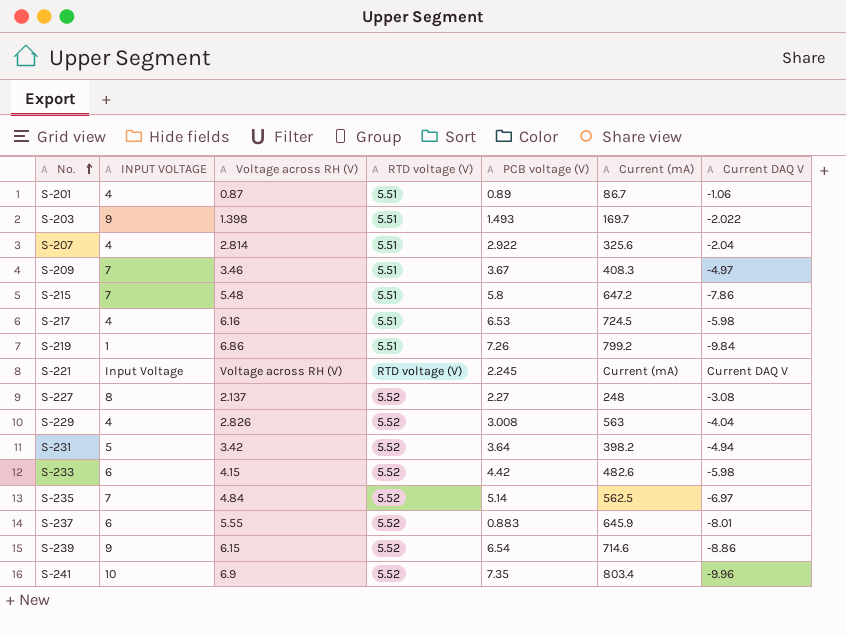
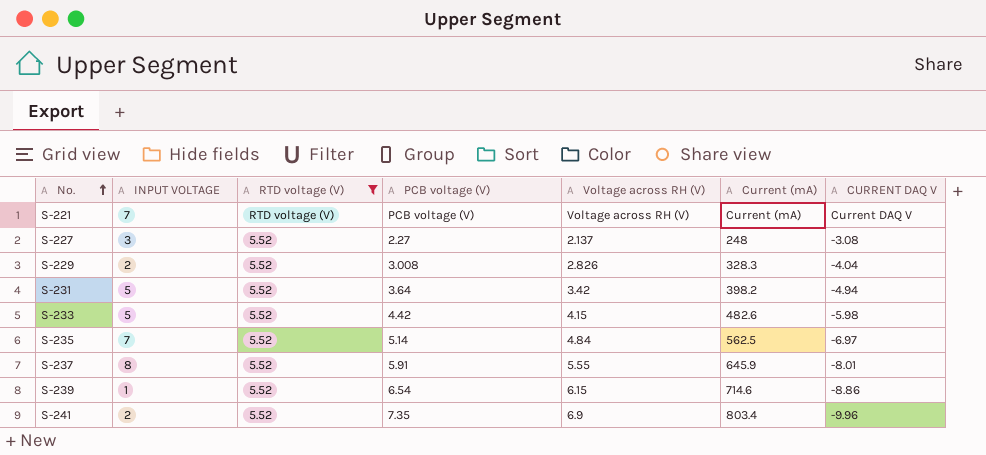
filter: none -> RTD voltage (V) != 5.51
column Voltage across RH (V) | position: 3 -> 5
column name: Current DAQ V -> CURRENT DAQ V
S-221 | INPUT VOLTAGE: Input Voltage -> 7
S-221 | PCB voltage (V): 2.245 -> PCB voltage (V)
S-227 | INPUT VOLTAGE: 8 -> 3
S-229 | INPUT VOLTAGE: 4 -> 2
S-229 | Current (mA): 563 -> 328.3
S-233 | INPUT VOLTAGE: 6 -> 5
S-237 | INPUT VOLTAGE: 6 -> 8
S-237 | PCB voltage (V): 0.883 -> 5.91
S-239 | INPUT VOLTAGE: 9 -> 1
S-241 | INPUT VOLTAGE: 10 -> 2

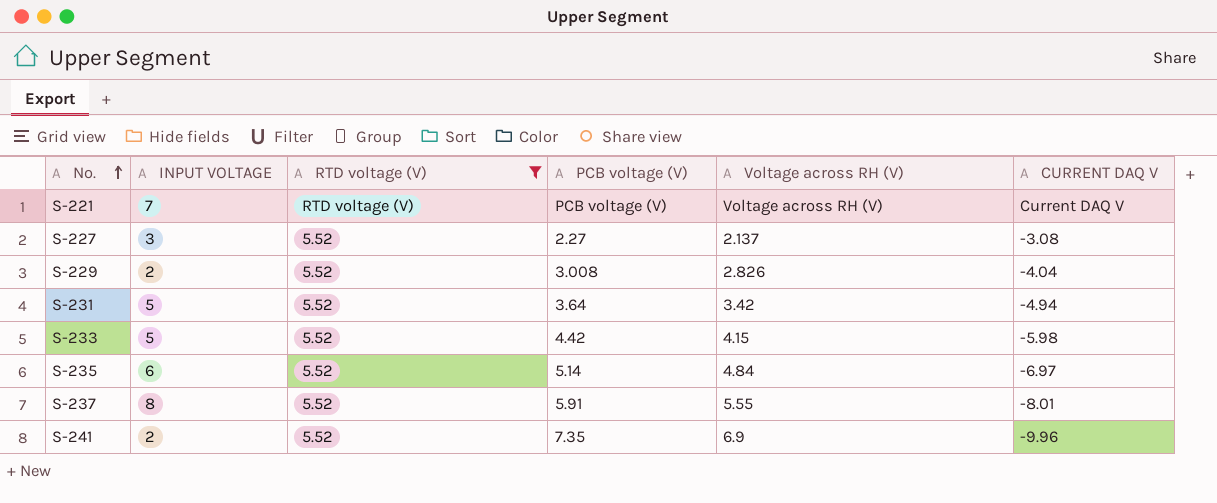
column Current (mA) | position: 6 -> none
row S-239: 1 | 5.52 | 6.54 | 6.15 | 714.6 | -8.86 -> none
S-235 | INPUT VOLTAGE: 7 -> 6

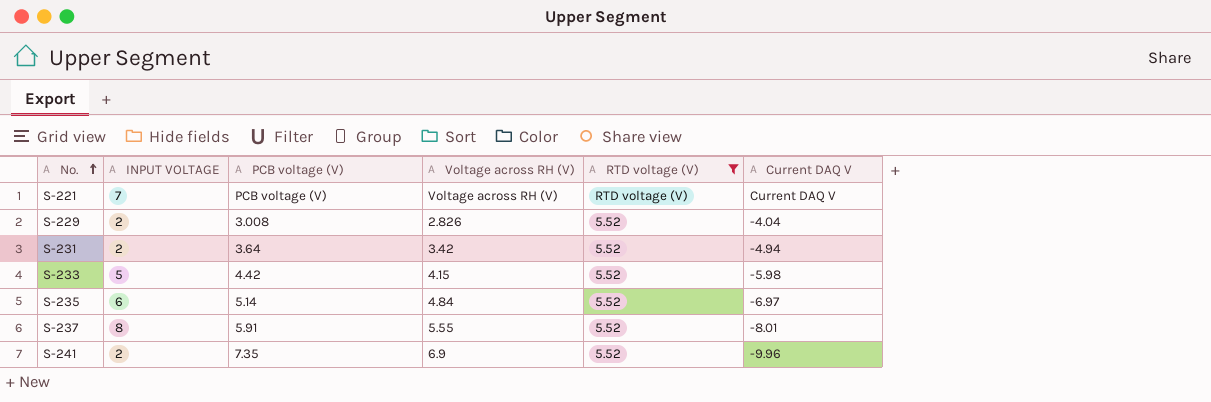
column RTD voltage (V) | position: 3 -> 5
column name: CURRENT DAQ V -> Current DAQ V
row S-227: 3 | 5.52 | 2.27 | 2.137 | -3.08 -> none
S-231 | INPUT VOLTAGE: 5 -> 2

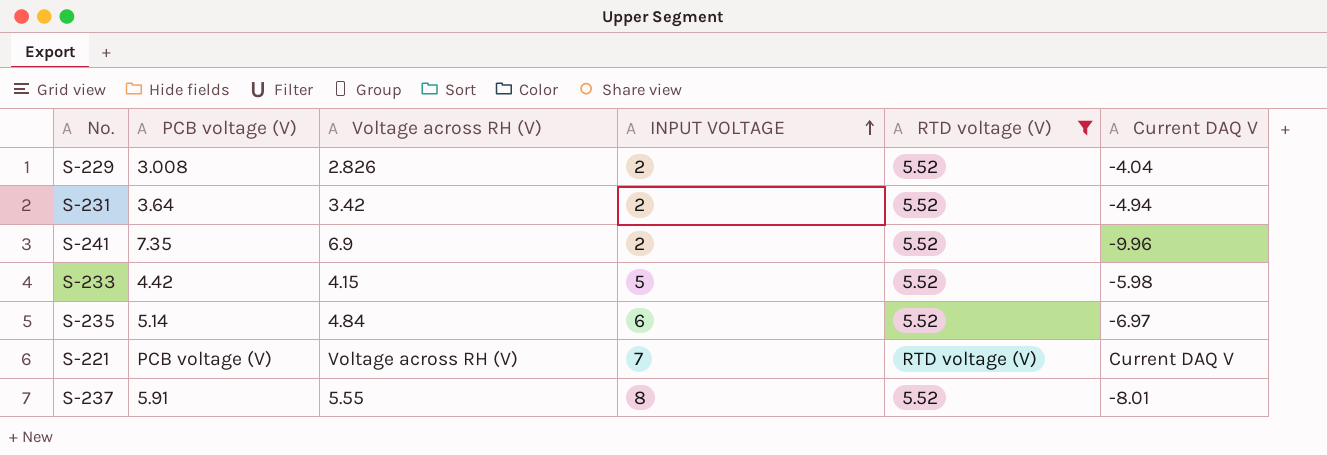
row order: No. ascending -> INPUT VOLTAGE ascending
column INPUT VOLTAGE | position: 2 -> 4

